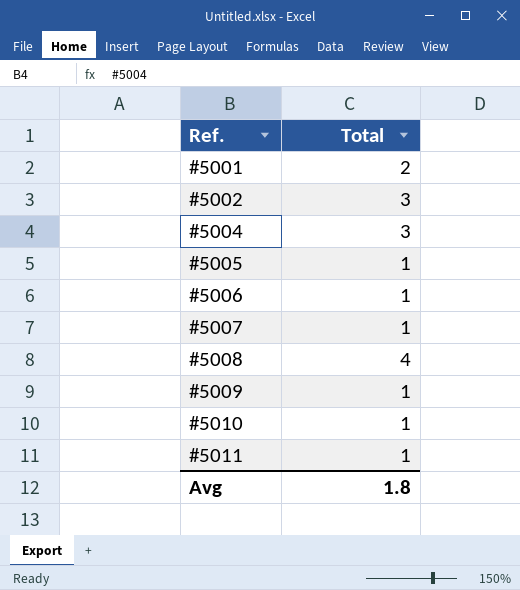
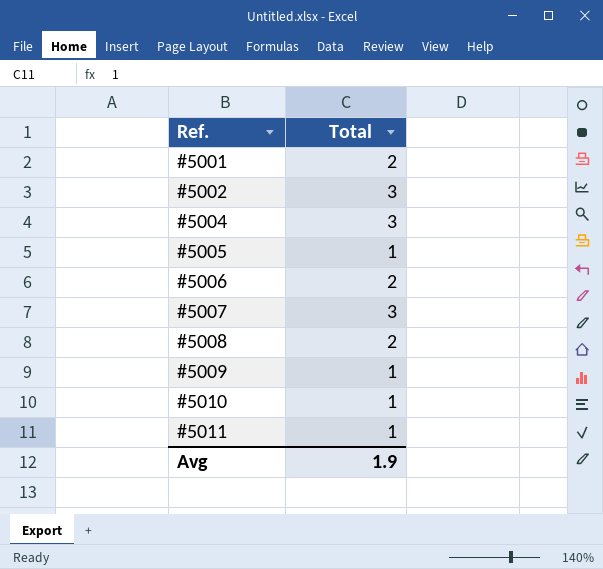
#5006 | Total: 1 -> 2
#5007 | Total: 1 -> 3
#5008 | Total: 4 -> 2
Avg | Total: 1.8 -> 1.9

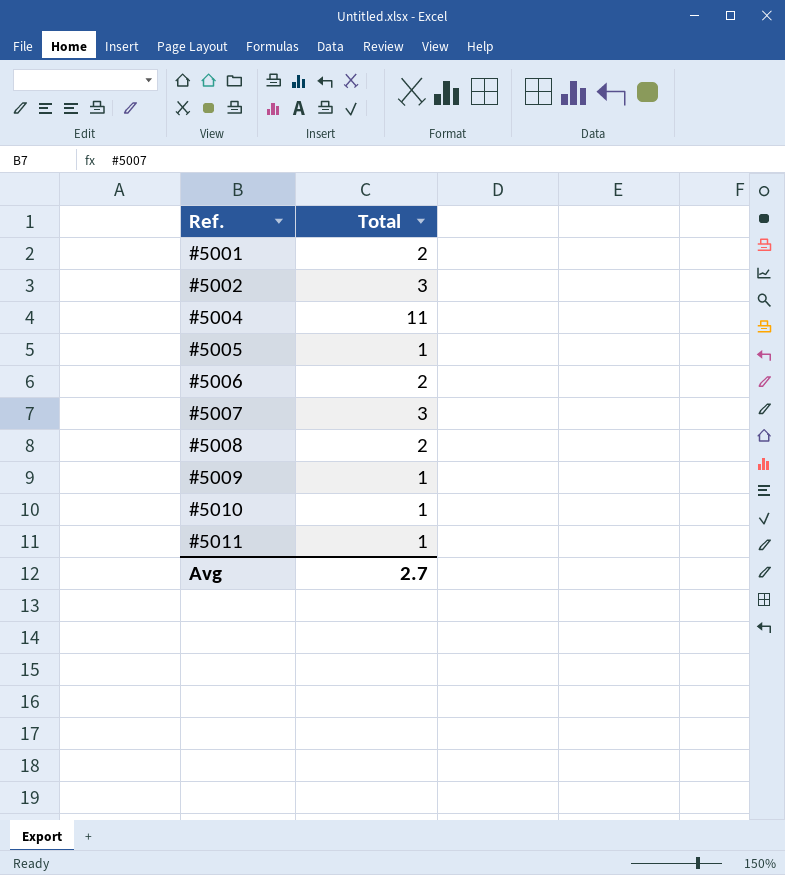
#5004 | Total: 3 -> 11
Avg | Total: 1.9 -> 2.7

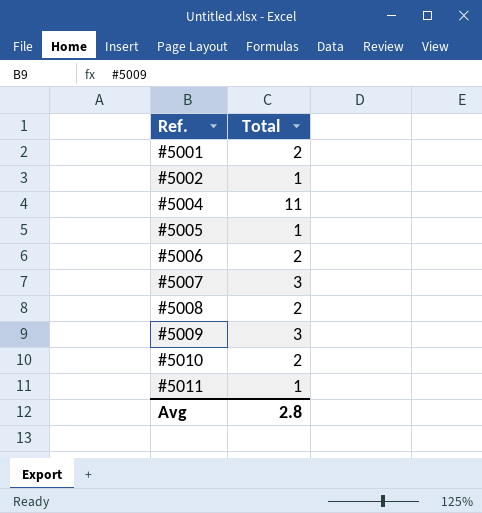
#5002 | Total: 3 -> 1
#5009 | Total: 1 -> 3
#5010 | Total: 1 -> 2
Avg | Total: 2.7 -> 2.8

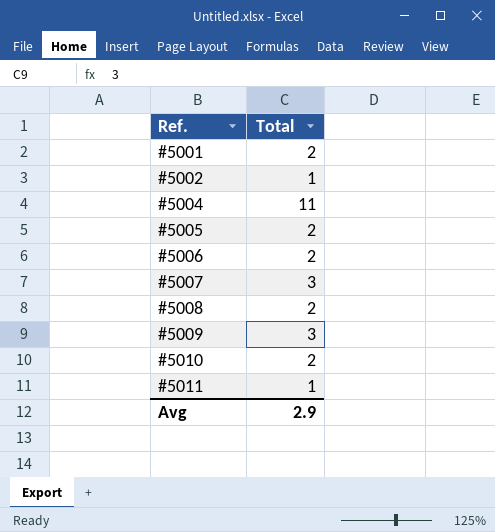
#5005 | Total: 1 -> 2
Avg | Total: 2.8 -> 2.9

